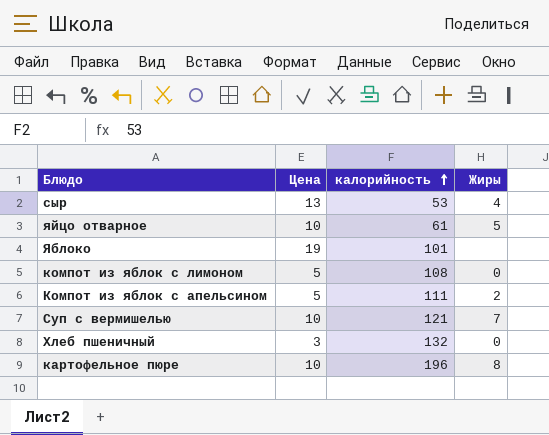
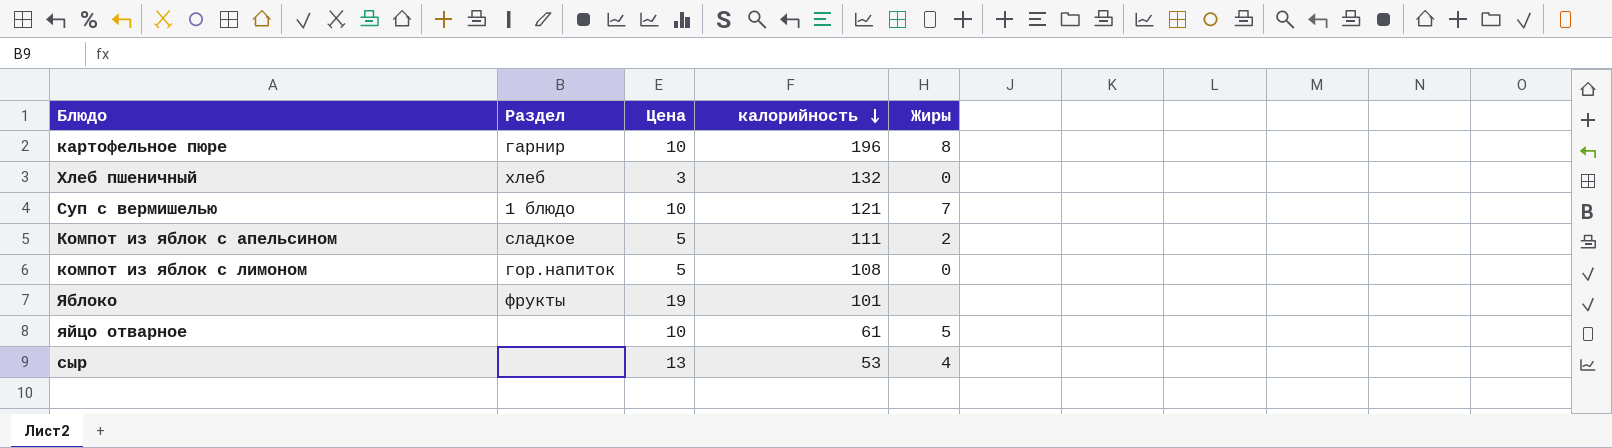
row order: калорийность ascending -> калорийность descending
column Раздел | position: none -> 2

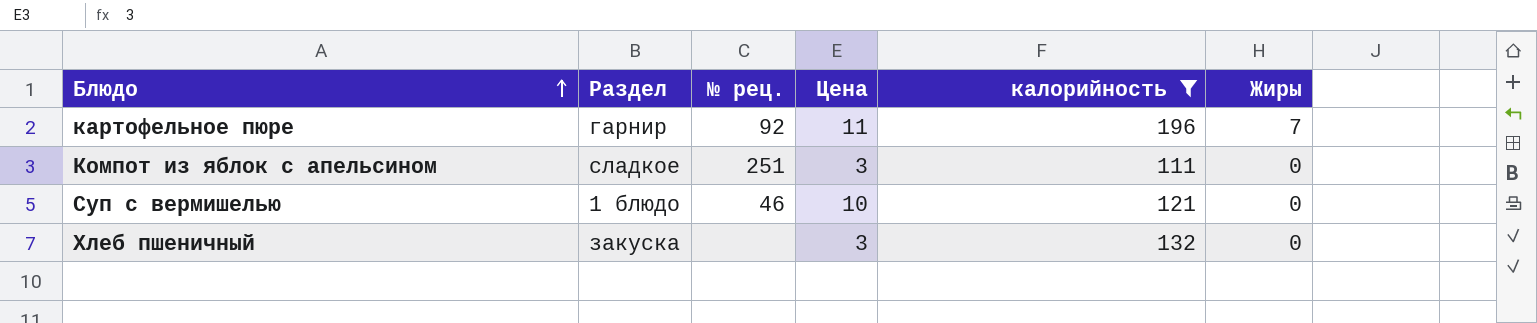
filter: none -> калорийность >= 111
row order: калорийность descending -> Блюдо ascending
column № рец. | position: none -> 3
картофельное пюре | Цена: 10 -> 11
картофельное пюре | Жиры: 8 -> 7
Компот из яблок с апельсином | Цена: 5 -> 3
Компот из яблок с апельсином | Жиры: 2 -> 0
Суп с вермишелью | Жиры: 7 -> 0
Хлеб пшеничный | Раздел: хлеб -> закуска

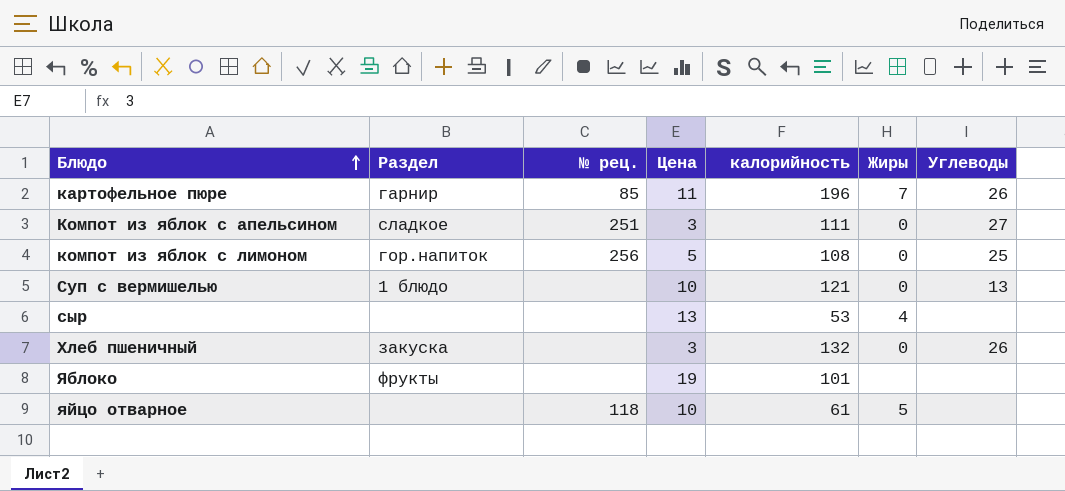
filter: калорийность >= 111 -> none
column Углеводы | position: none -> 7
картофельное пюре | № рец.: 92 -> 85
Суп с вермишелью | № рец.: 46 -> none

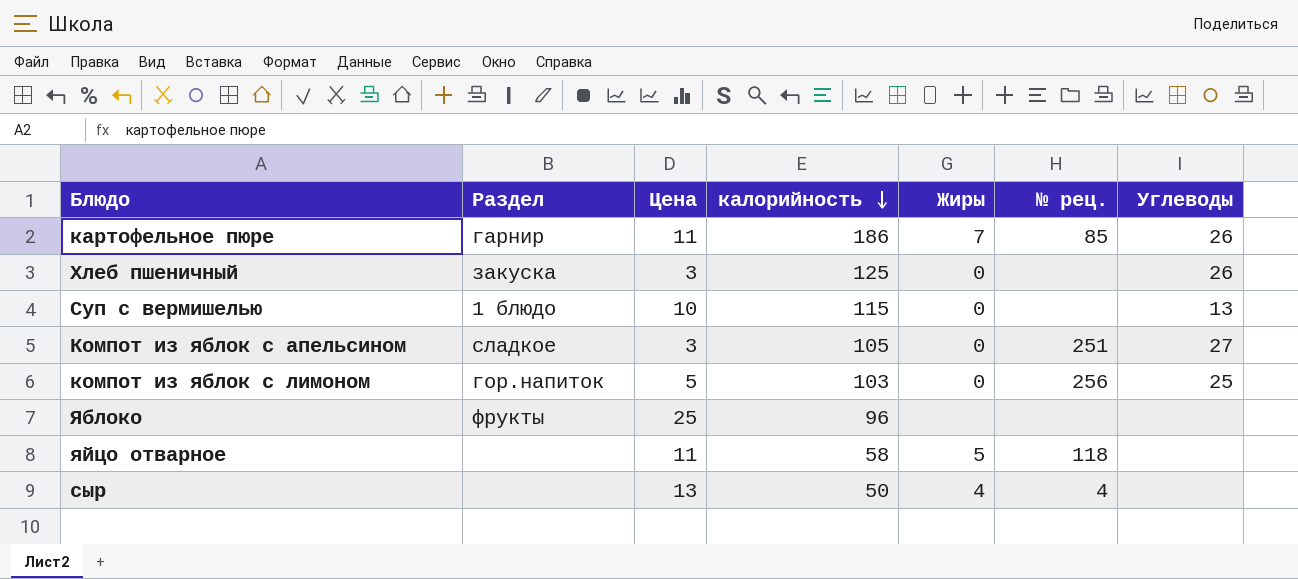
row order: Блюдо ascending -> калорийность descending
column № рец. | position: 3 -> 6
картофельное пюре | калорийность: 196 -> 186
Хлеб пшеничный | калорийность: 132 -> 125
Суп с вермишелью | калорийность: 121 -> 115
Компот из яблок с апельсином | калорийность: 111 -> 105
компот из яблок с лимоном | калорийность: 108 -> 103
Яблоко | Цена: 19 -> 25
Яблоко | калорийность: 101 -> 96
яйцо отварное | Цена: 10 -> 11
яйцо отварное | калорийность: 61 -> 58
сыр | калорийность: 53 -> 50
сыр | № рец.: none -> 4

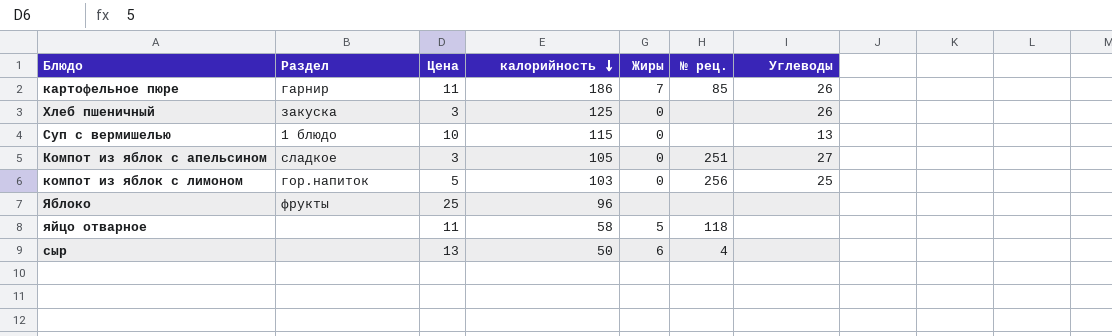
сыр | Жиры: 4 -> 6

